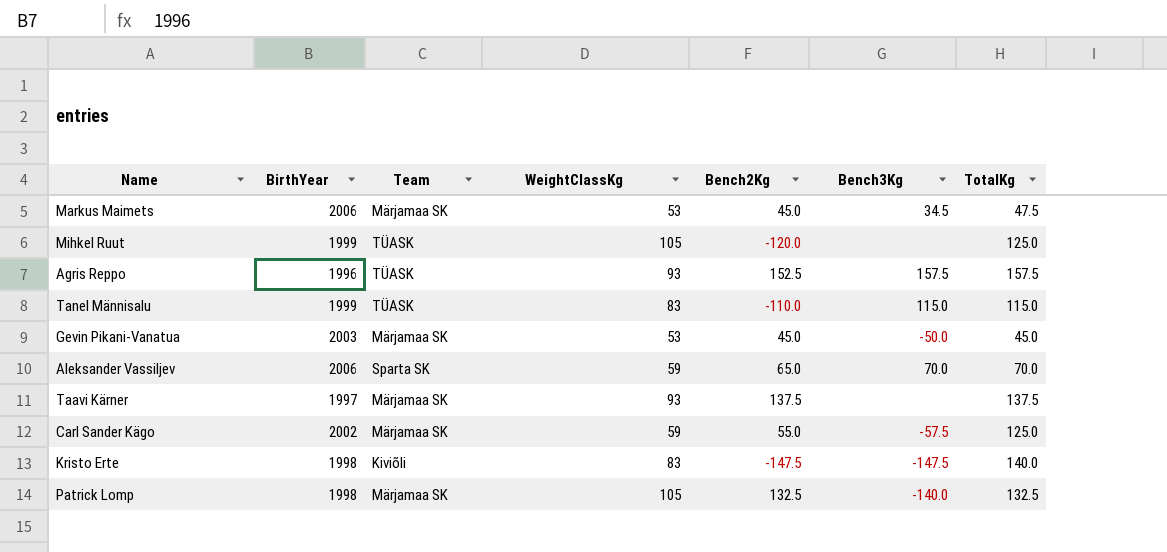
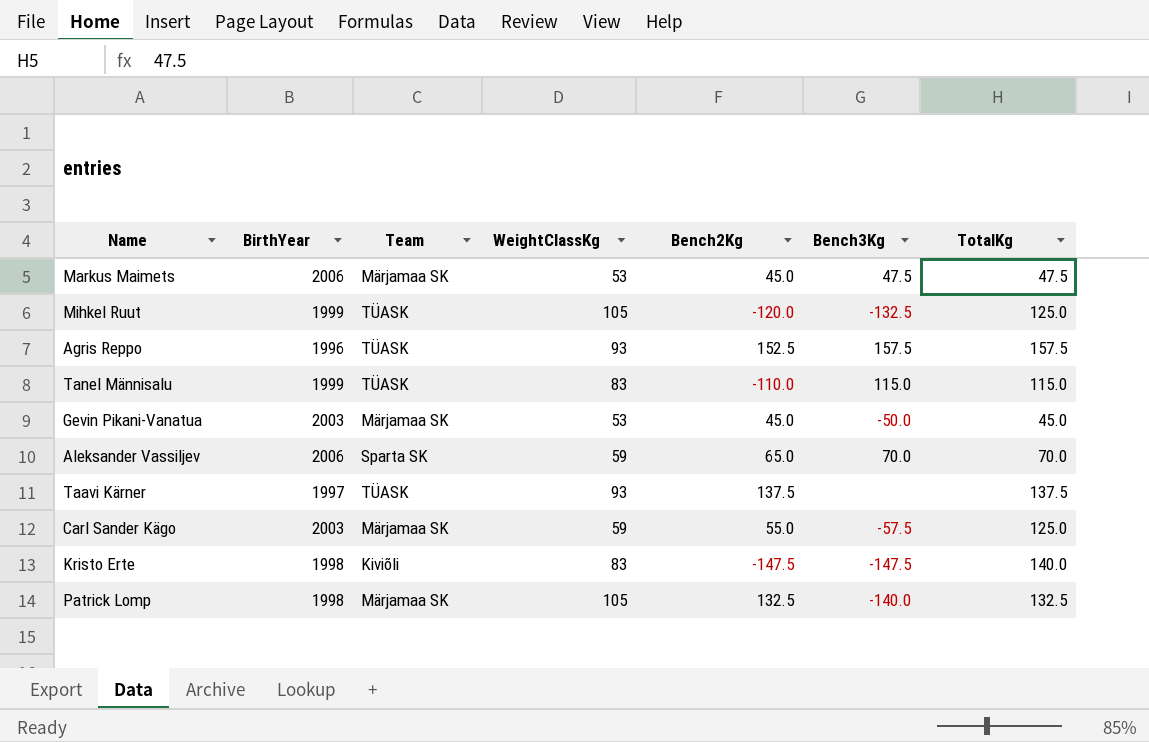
Markus Maimets | Bench3Kg: 34.5 -> 47.5
Mihkel Ruut | Bench3Kg: none -> -132.5
Taavi Kärner | Team: Märjamaa SK -> TÜASK
Carl Sander Kägo | BirthYear: 2002 -> 2003

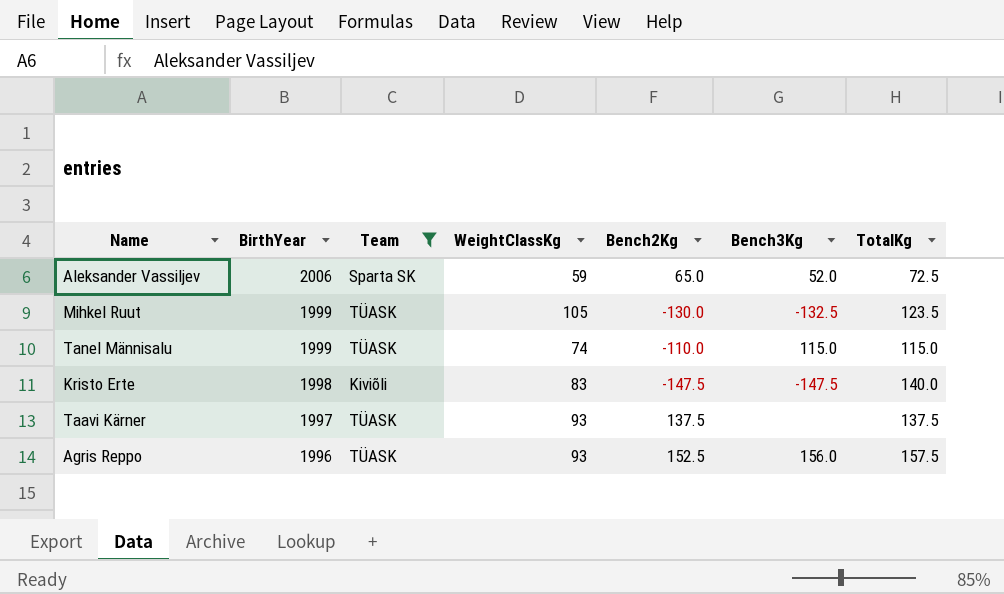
filter: none -> Team != Märjamaa SK
row order: none -> BirthYear descending
Aleksander Vassiljev | Bench3Kg: 70.0 -> 52.0
Aleksander Vassiljev | TotalKg: 70.0 -> 72.5
Mihkel Ruut | Bench2Kg: -120.0 -> -130.0
Mihkel Ruut | TotalKg: 125.0 -> 123.5
Tanel Männisalu | WeightClassKg: 83 -> 74
Agris Reppo | Bench3Kg: 157.5 -> 156.0

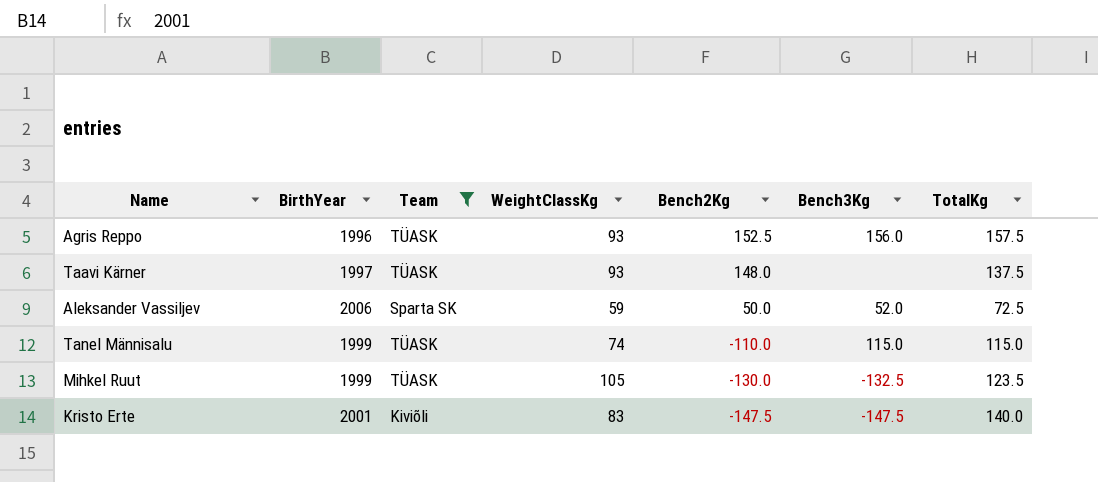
row order: BirthYear descending -> Bench2Kg descending
Taavi Kärner | Bench2Kg: 137.5 -> 148.0
Aleksander Vassiljev | Bench2Kg: 65.0 -> 50.0
Kristo Erte | BirthYear: 1998 -> 2001

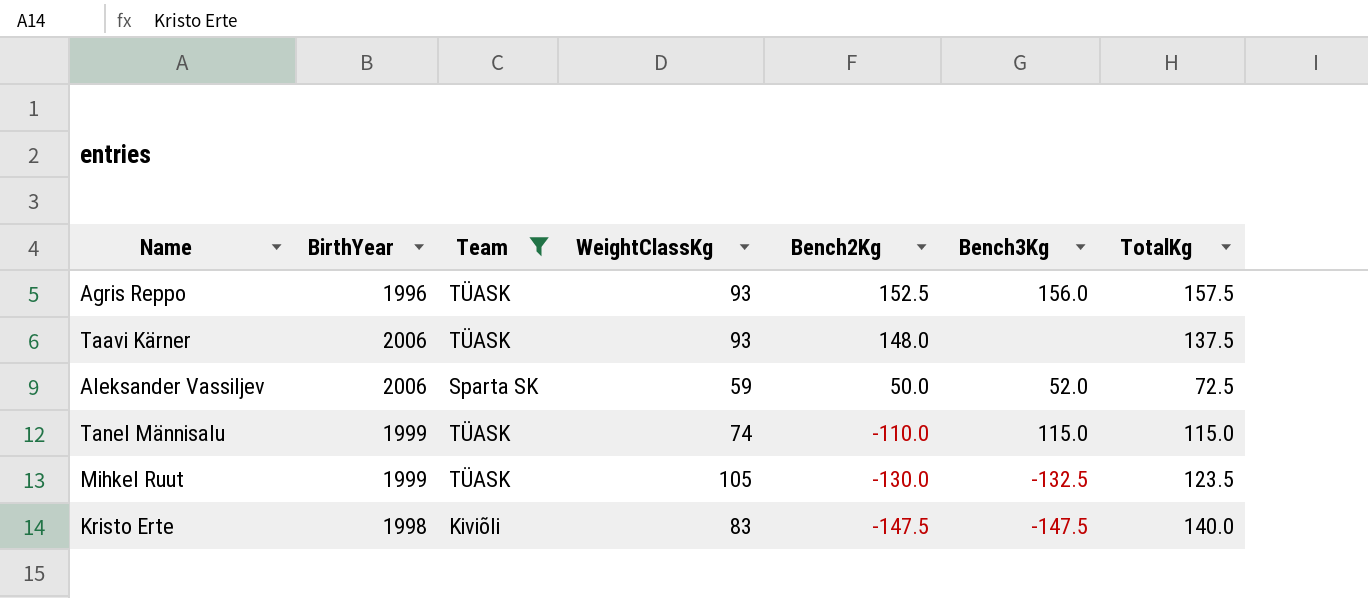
Taavi Kärner | BirthYear: 1997 -> 2006
Kristo Erte | BirthYear: 2001 -> 1998

